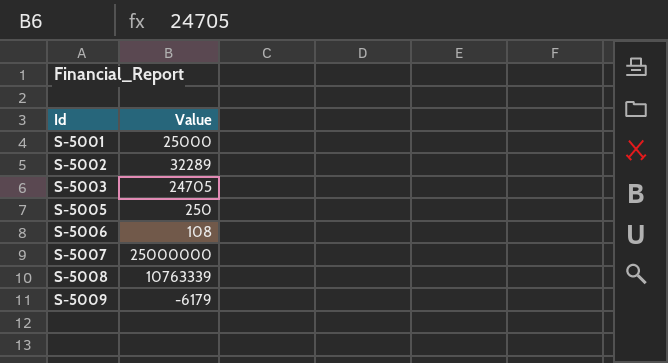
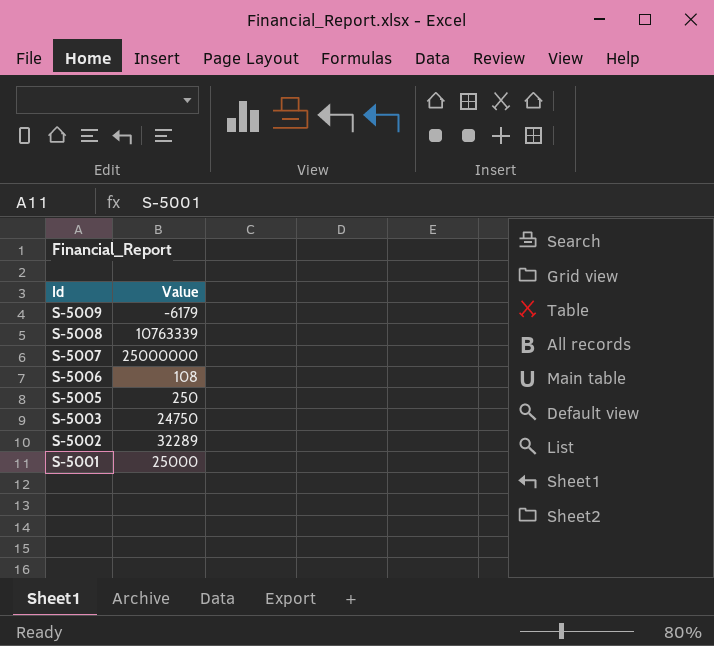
row order: Id ascending -> Id descending
S-5003 | Value: 24705 -> 24750

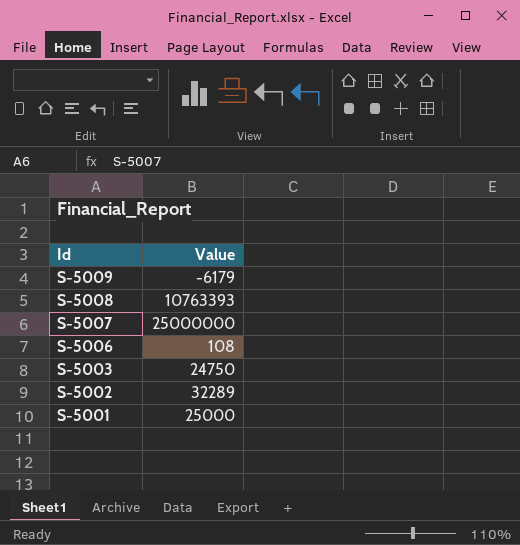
row S-5005: 250 -> none
S-5008 | Value: 10763339 -> 10763393

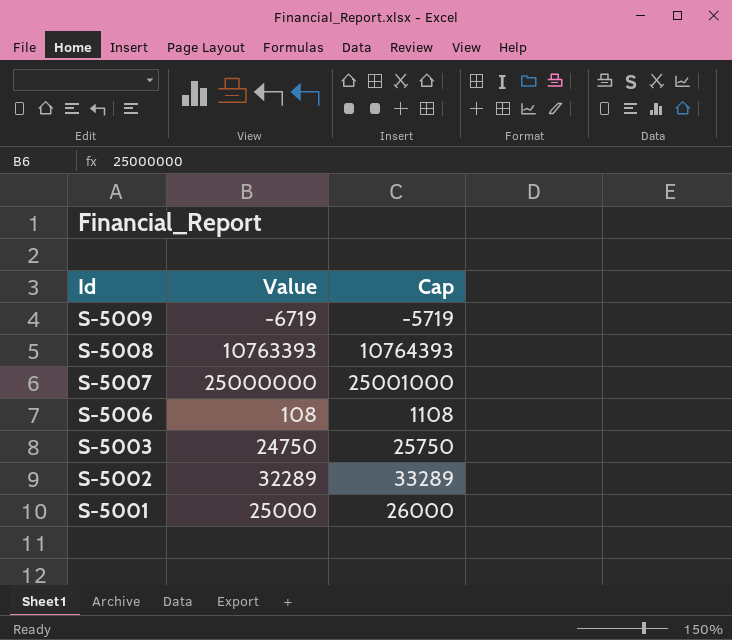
column Cap | formula: none -> [Value] + 1000
S-5009 | Value: -6179 -> -6719

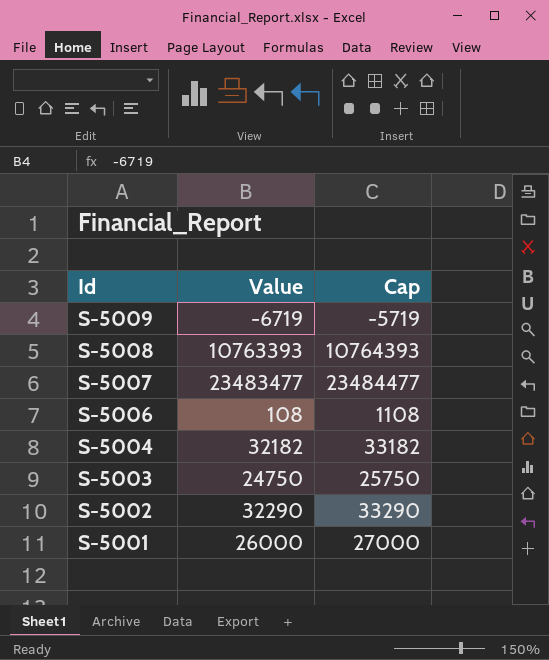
S-5007 | Value: 25000000 -> 23483477
S-5007 | Cap: 25001000 -> 23484477
row S-5004: none -> 32182 | 33182
S-5002 | Value: 32289 -> 32290
S-5002 | Cap: 33289 -> 33290
S-5001 | Value: 25000 -> 26000
S-5001 | Cap: 26000 -> 27000

